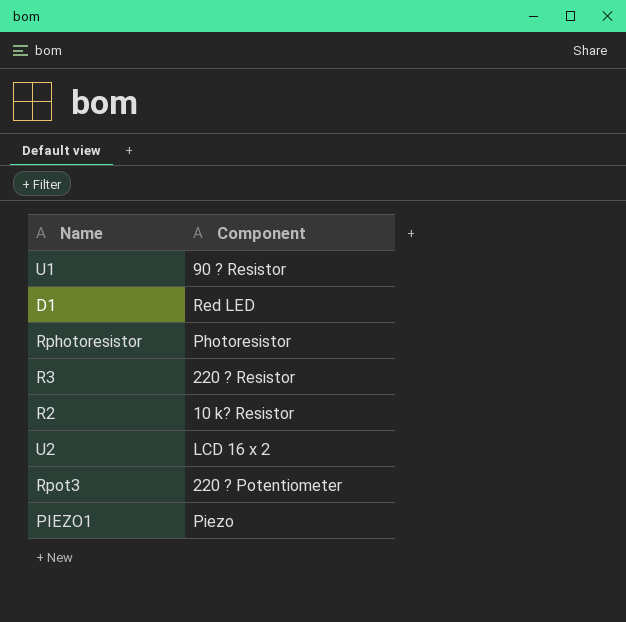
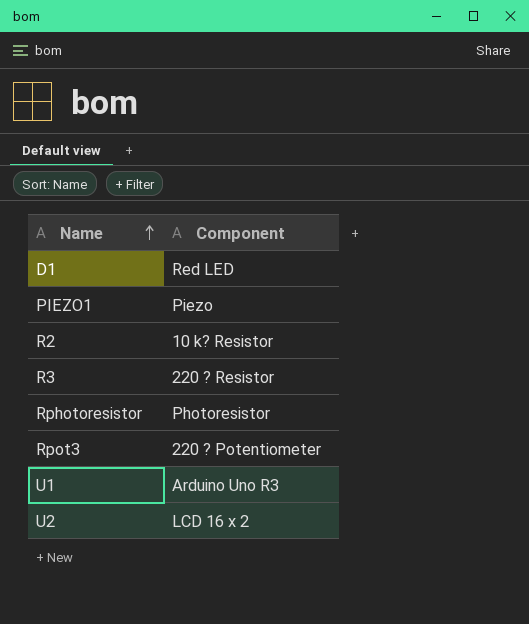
row order: none -> Name ascending
U1 | Component: 90 ? Resistor -> Arduino Uno R3

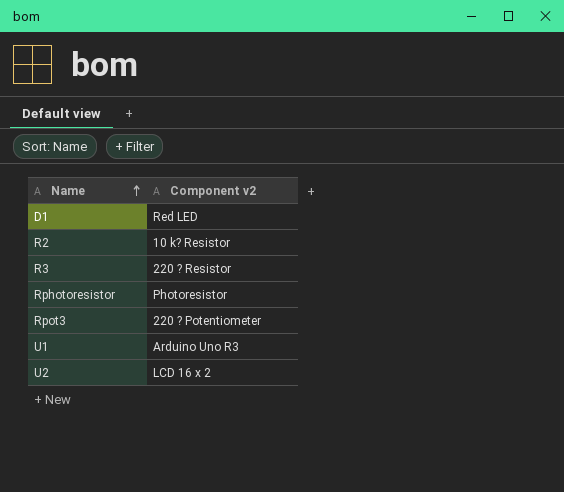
column name: Component -> Component v2
row PIEZO1: Piezo -> none

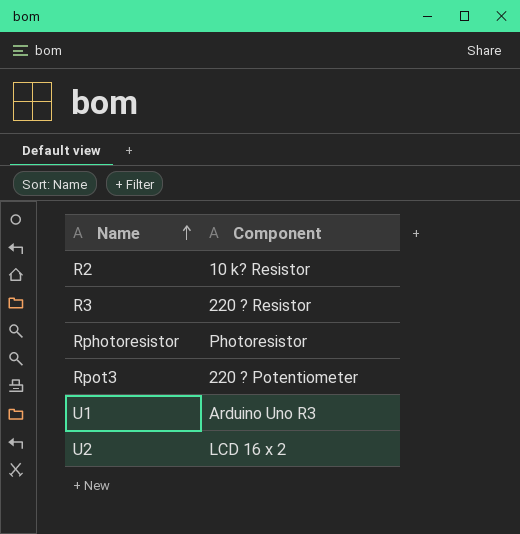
column name: Component v2 -> Component
row D1: Red LED -> none

